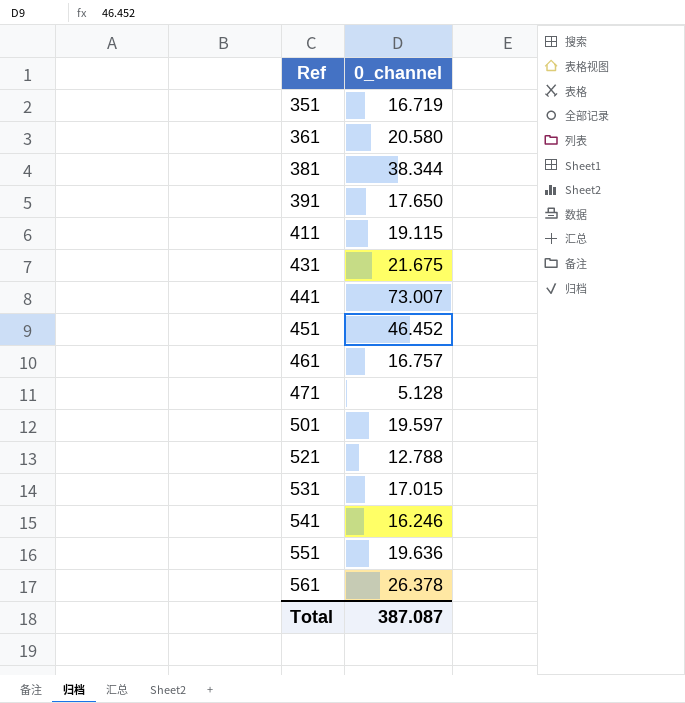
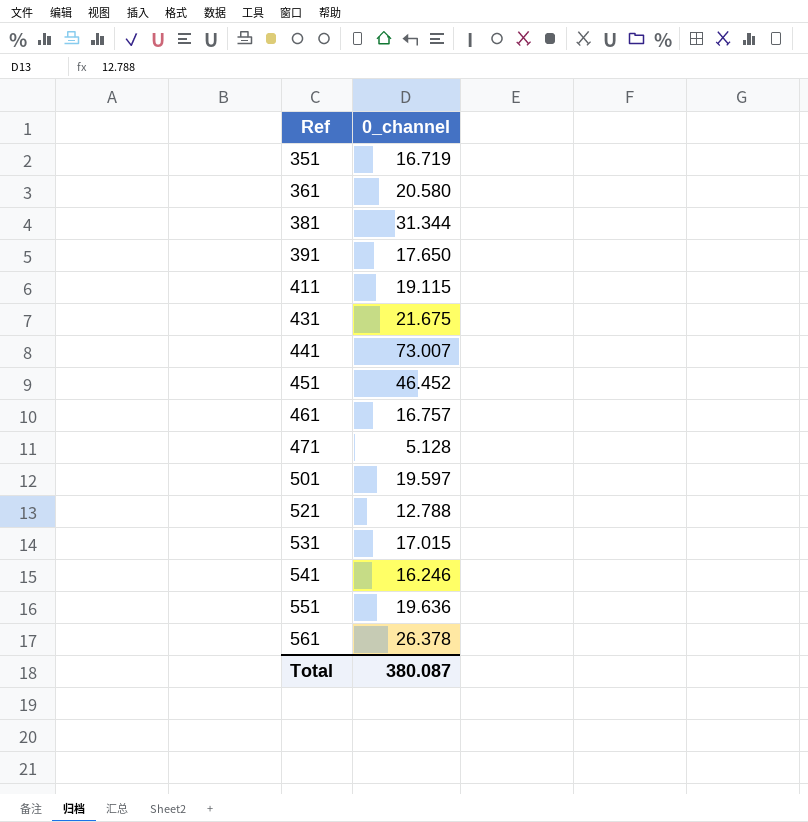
381 | 0_channel: 38.344 -> 31.344
Total | 0_channel: 387.087 -> 380.087

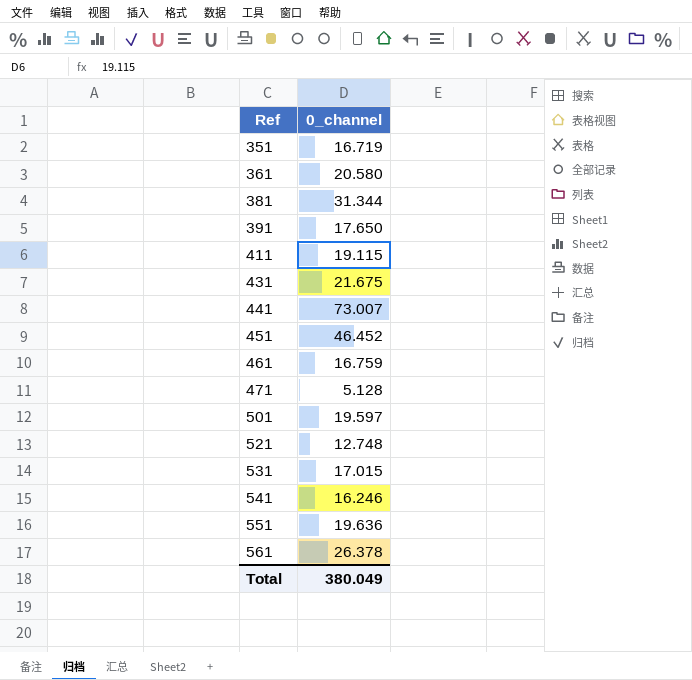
461 | 0_channel: 16.757 -> 16.759
521 | 0_channel: 12.788 -> 12.748
Total | 0_channel: 380.087 -> 380.049

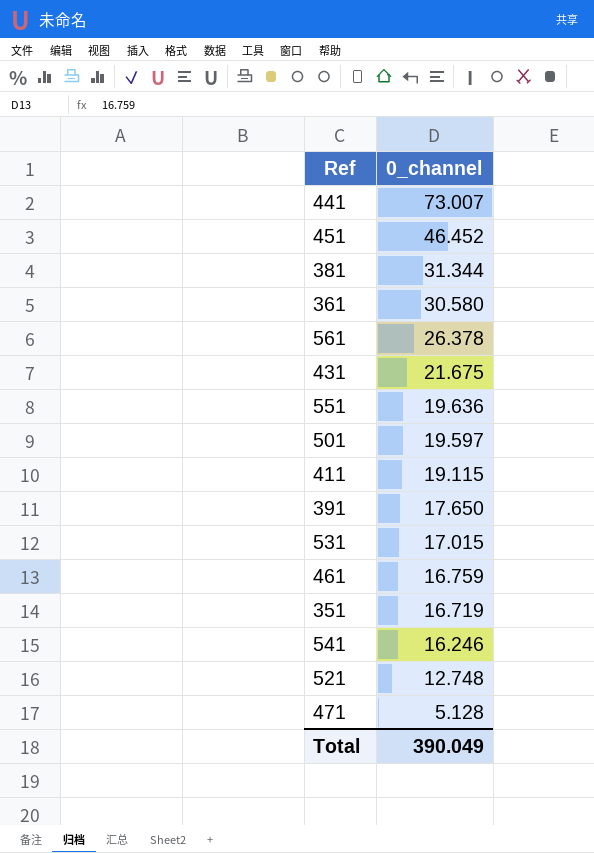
row order: Ref ascending -> 0_channel descending
361 | 0_channel: 20.580 -> 30.580
Total | 0_channel: 380.049 -> 390.049

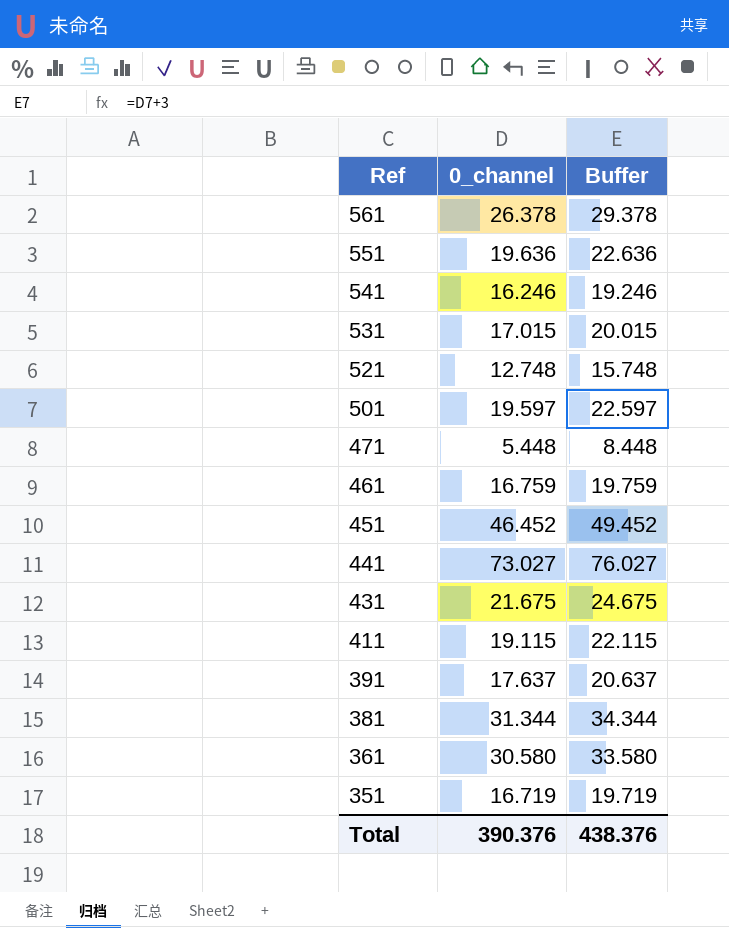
row order: 0_channel descending -> Ref descending
column Buffer | formula: none -> [0_channel] + 3
471 | 0_channel: 5.128 -> 5.448
441 | 0_channel: 73.007 -> 73.027
391 | 0_channel: 17.650 -> 17.637
Total | 0_channel: 390.049 -> 390.376

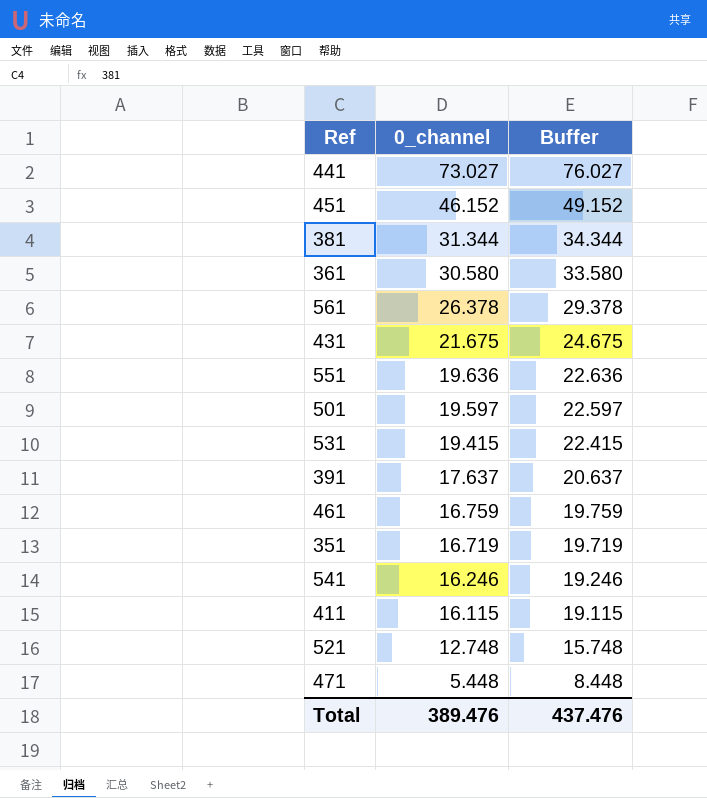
row order: Ref descending -> 0_channel descending
451 | 0_channel: 46.452 -> 46.152
451 | Buffer: 49.452 -> 49.152
531 | 0_channel: 17.015 -> 19.415
531 | Buffer: 20.015 -> 22.415
411 | 0_channel: 19.115 -> 16.115
411 | Buffer: 22.115 -> 19.115
Total | 0_channel: 390.376 -> 389.476
Total | Buffer: 438.376 -> 437.476

